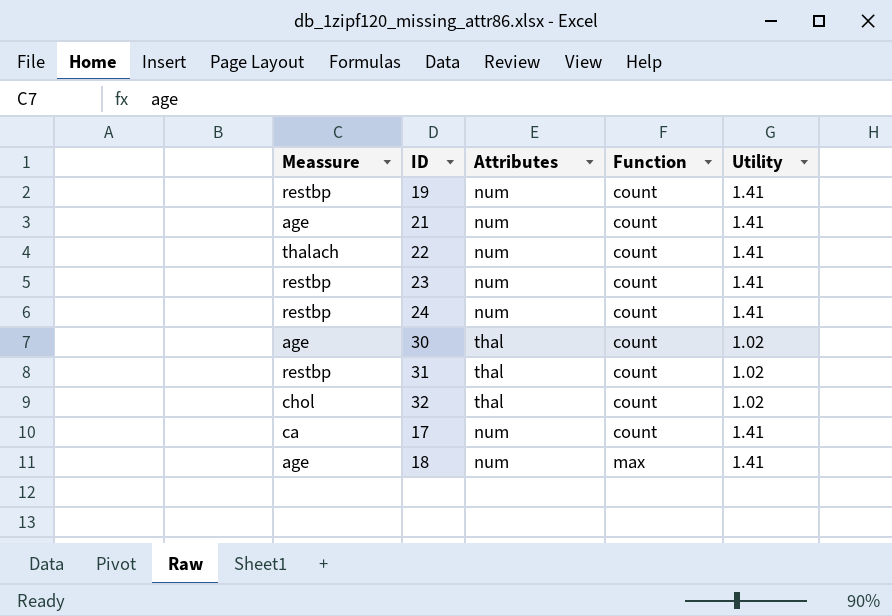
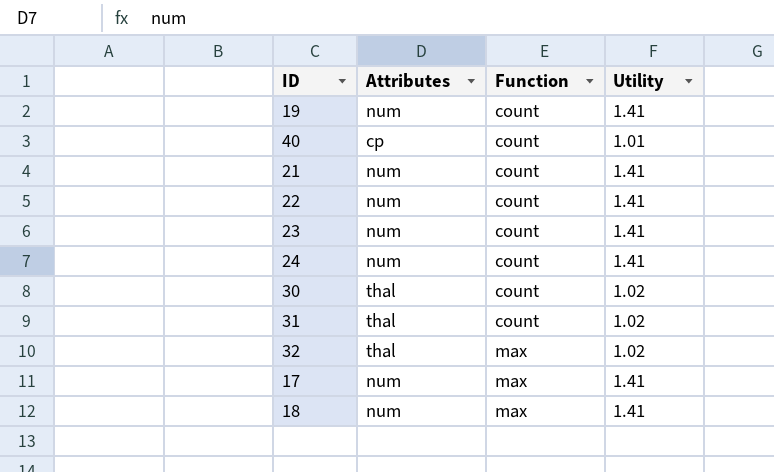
column Meassure | position: 1 -> none
row 40: none -> cp | count | 1.01
32 | Function: count -> max
17 | Function: count -> max

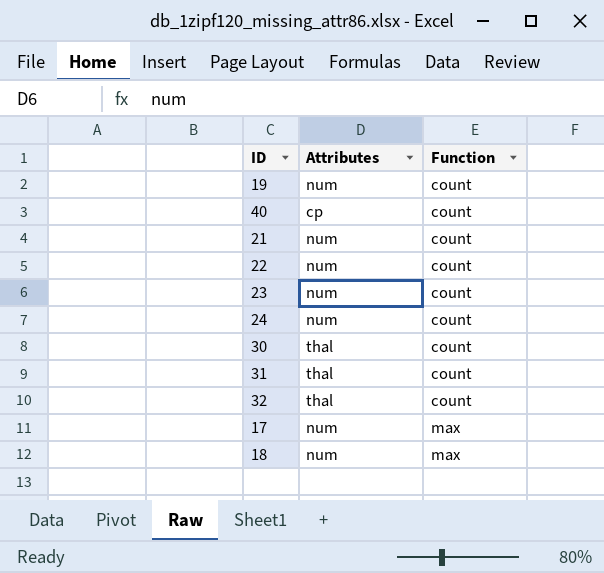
column Utility | position: 4 -> none
32 | Function: max -> count

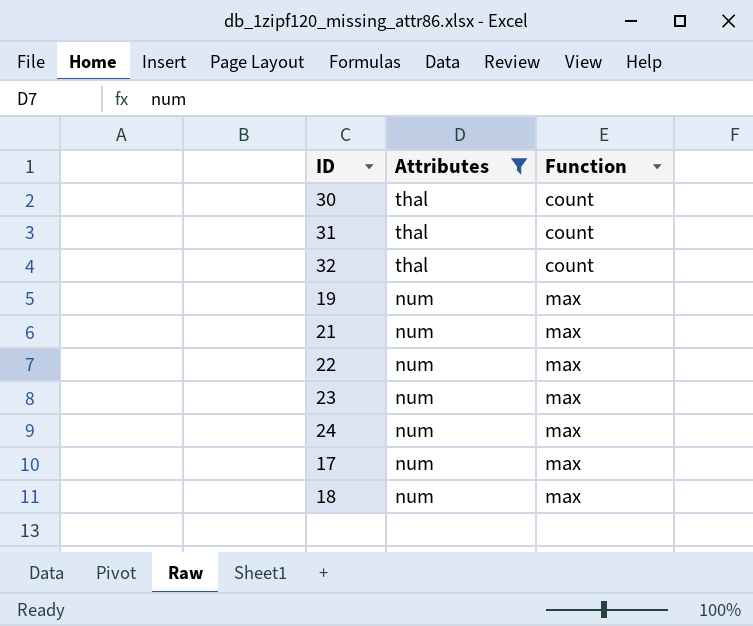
filter: none -> Attributes != cp
row order: Function ascending -> Attributes descending
19 | Function: count -> max
21 | Function: count -> max
22 | Function: count -> max
23 | Function: count -> max
24 | Function: count -> max

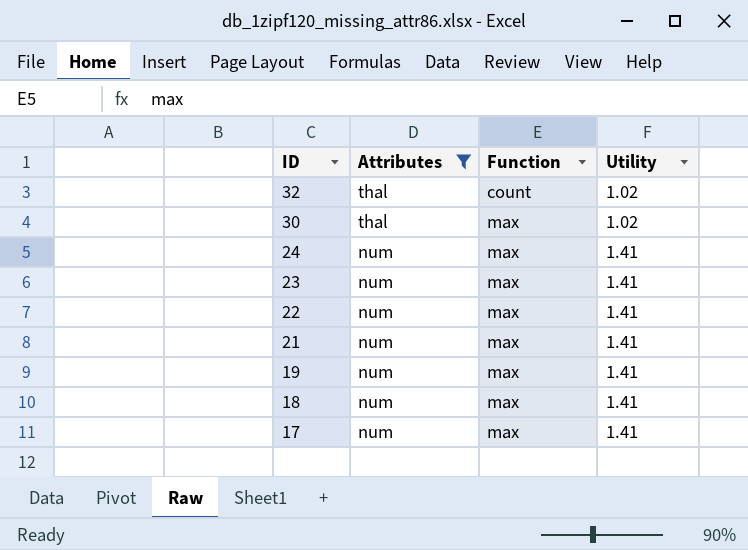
row order: Attributes descending -> ID descending
column Utility | position: none -> 4
row 31: thal | count -> none
30 | Function: count -> max

